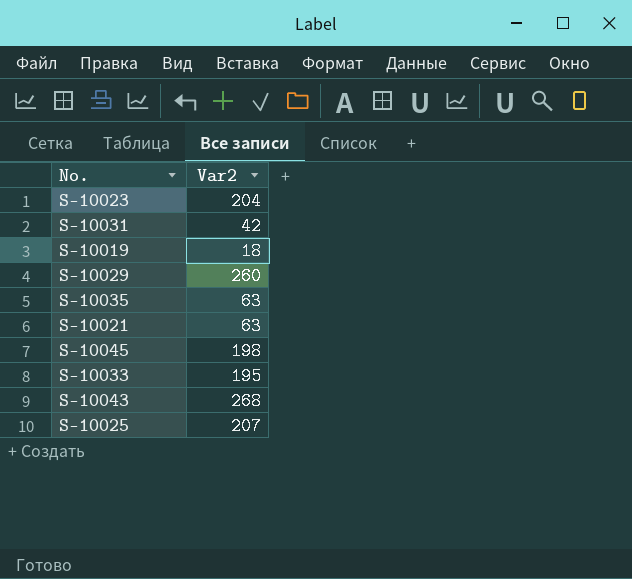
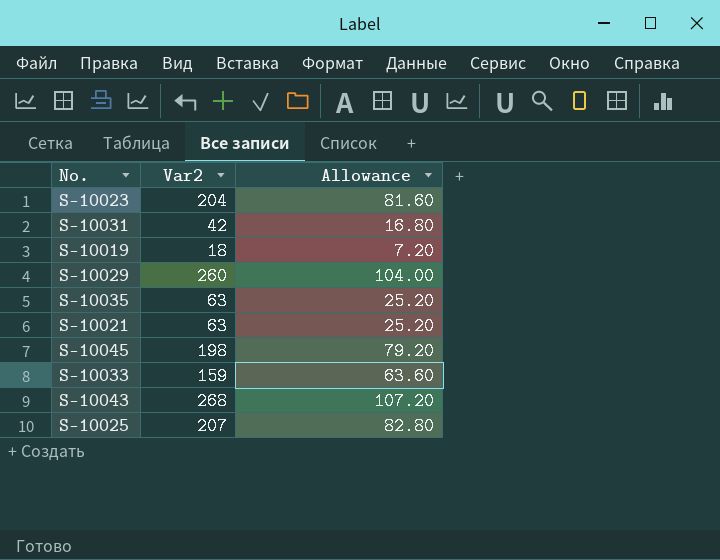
column Allowance | formula: none -> [Var2] * 0.4
S-10033 | Var2: 195 -> 159

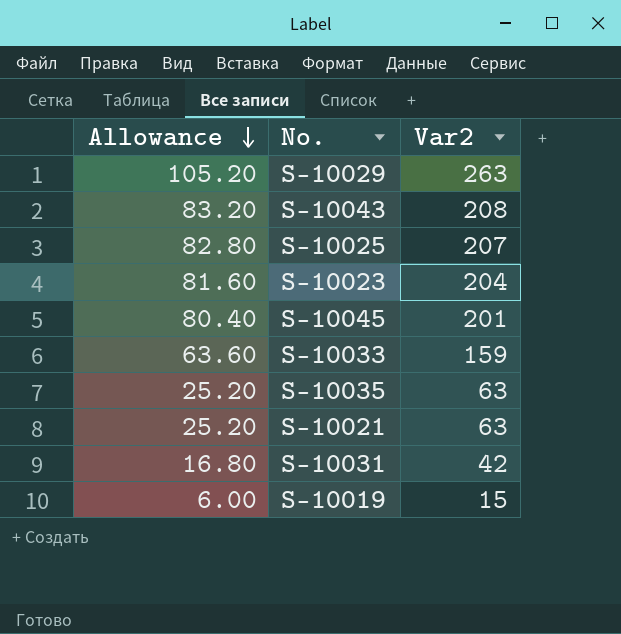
row order: none -> Allowance descending
column Allowance | position: 3 -> 1
S-10029 | Allowance: 104.00 -> 105.20
S-10029 | Var2: 260 -> 263
S-10043 | Allowance: 107.20 -> 83.20
S-10043 | Var2: 268 -> 208
S-10045 | Allowance: 79.20 -> 80.40
S-10045 | Var2: 198 -> 201
S-10019 | Allowance: 7.20 -> 6.00
S-10019 | Var2: 18 -> 15

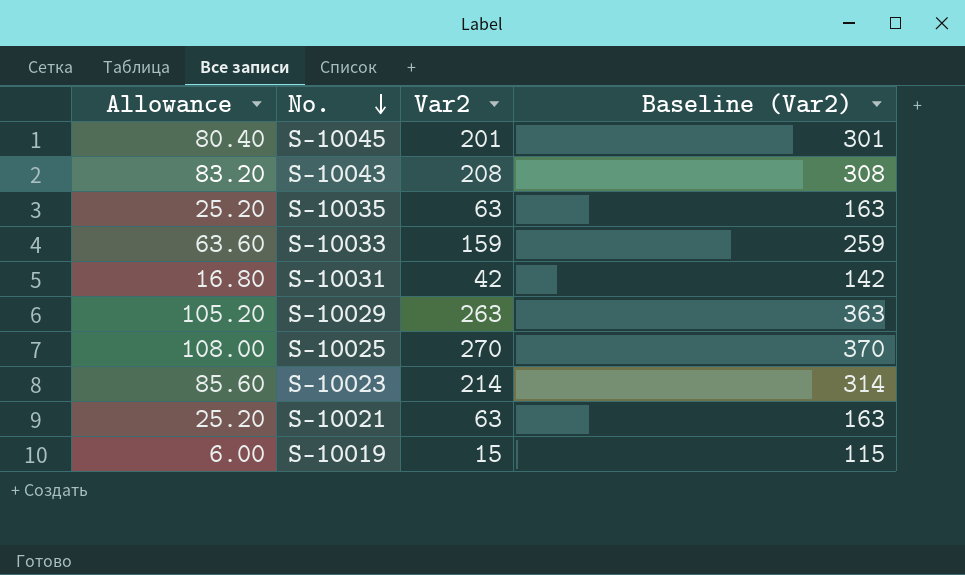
row order: Allowance descending -> No. descending
column Baseline (Var2) | formula: none -> [Var2] + 100
S-10025 | Allowance: 82.80 -> 108.00
S-10025 | Var2: 207 -> 270
S-10023 | Allowance: 81.60 -> 85.60
S-10023 | Var2: 204 -> 214

